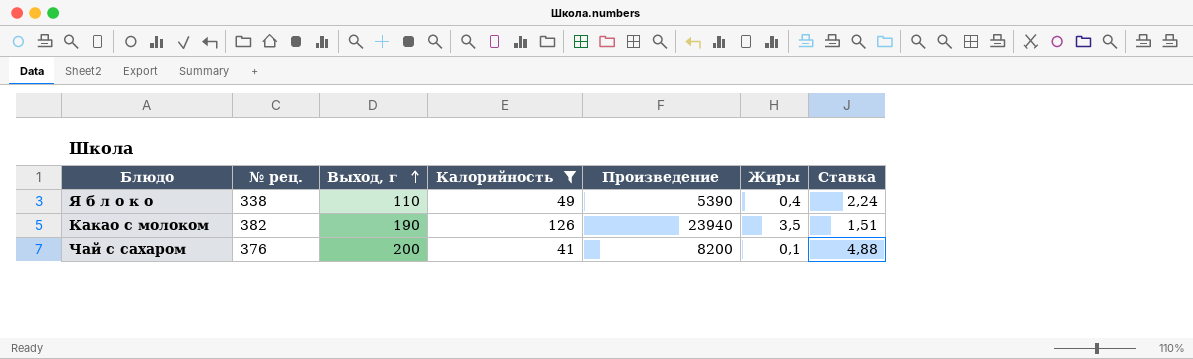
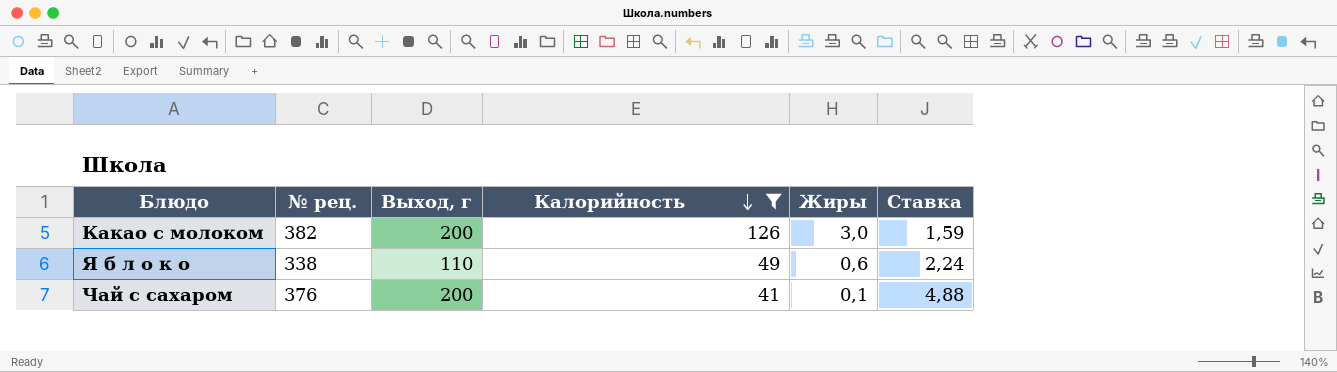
row order: Выход, г ascending -> Калорийность descending
column Произведение | formula: [Выход, г] * [Калорийность] -> none
Какао с молоком | Выход, г: 190 -> 200
Какао с молоком | Жиры: 3,5 -> 3,0
Какао с молоком | Ставка: 1,51 -> 1,59
Я б л о к о | Жиры: 0,4 -> 0,6

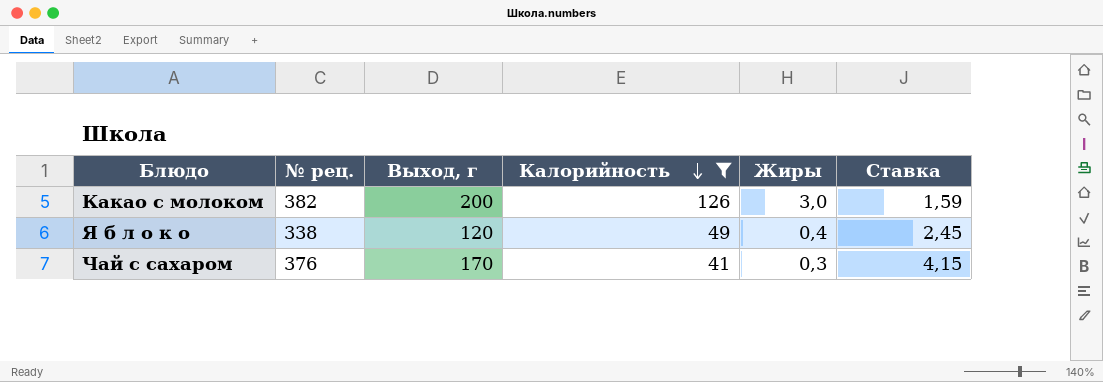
Я б л о к о | Выход, г: 110 -> 120
Я б л о к о | Жиры: 0,6 -> 0,4
Я б л о к о | Ставка: 2,24 -> 2,45
Чай с сахаром | Выход, г: 200 -> 170
Чай с сахаром | Жиры: 0,1 -> 0,3
Чай с сахаром | Ставка: 4,88 -> 4,15

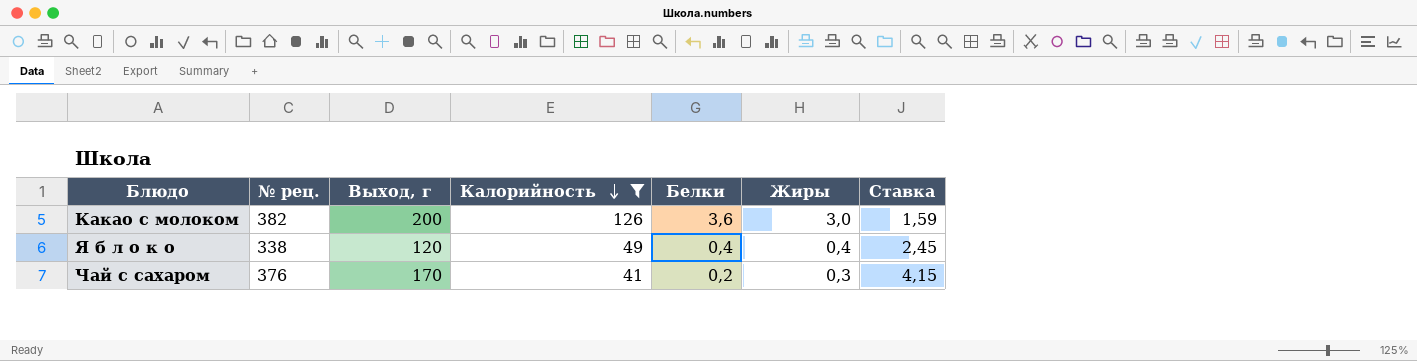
column Белки | position: none -> 5

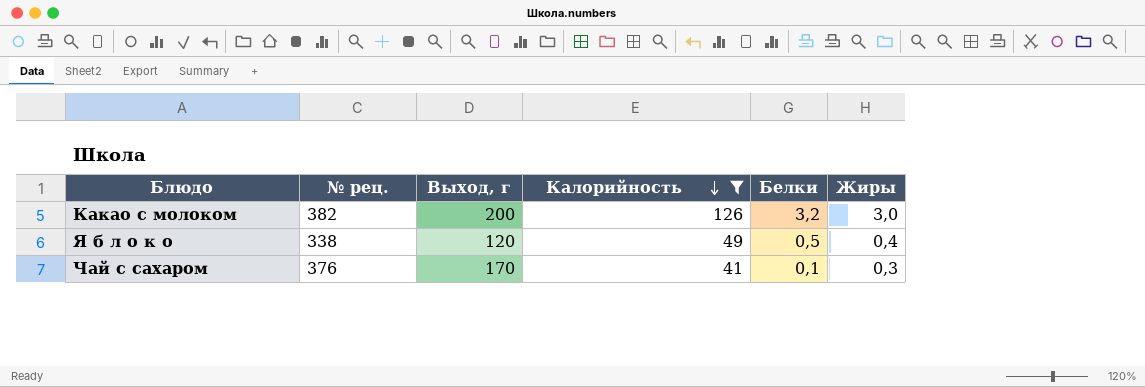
column Ставка | formula: [Выход, г] / [Калорийность] -> none
Какао с молоком | Белки: 3,6 -> 3,2
Я б л о к о | Белки: 0,4 -> 0,5
Чай с сахаром | Белки: 0,2 -> 0,1

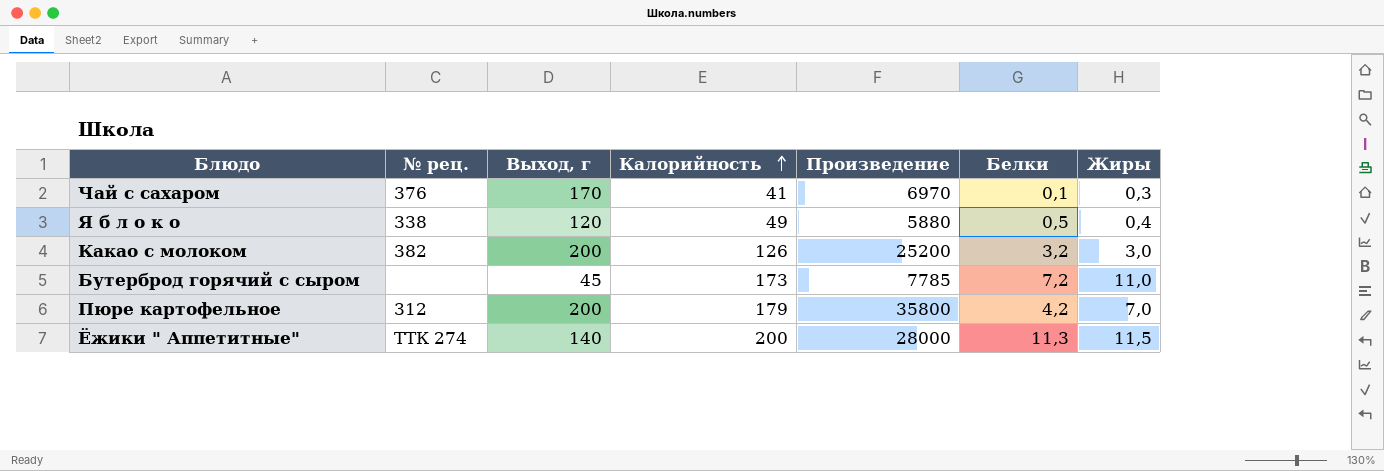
filter: Калорийность <= 126 -> none
row order: Калорийность descending -> Калорийность ascending
column Произведение | formula: none -> [Выход, г] * [Калорийность]

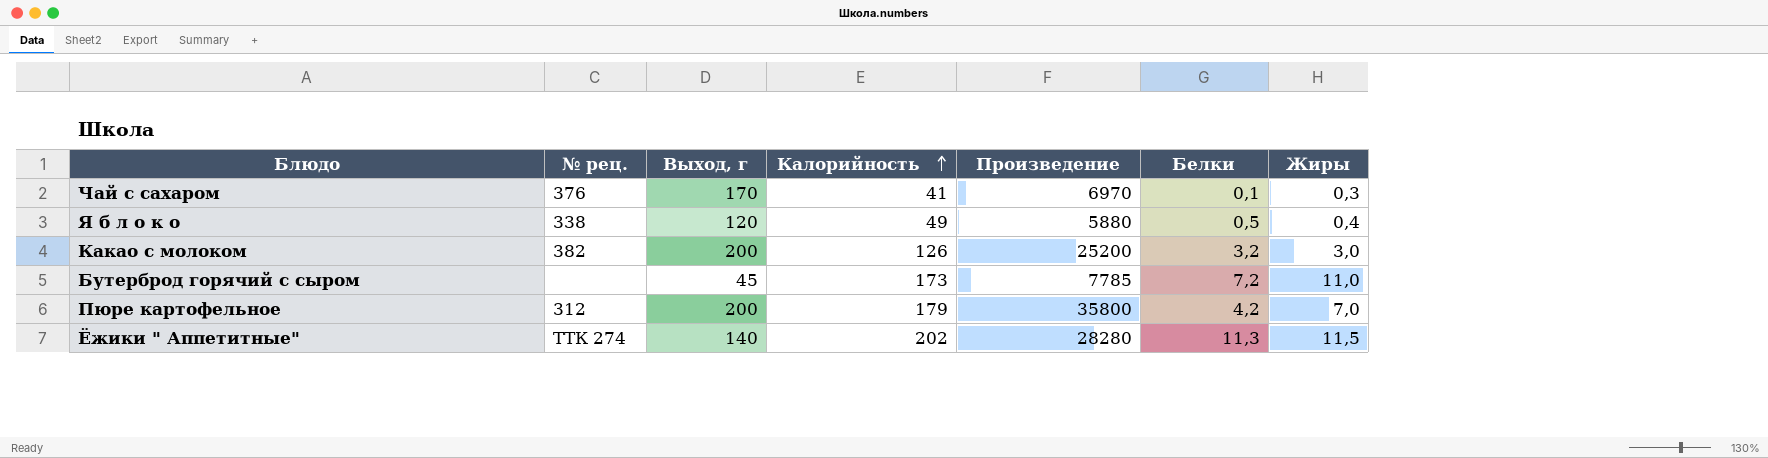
Ёжики " Аппетитные" | Калорийность: 200 -> 202
Ёжики " Аппетитные" | Произведение: 28000 -> 28280

